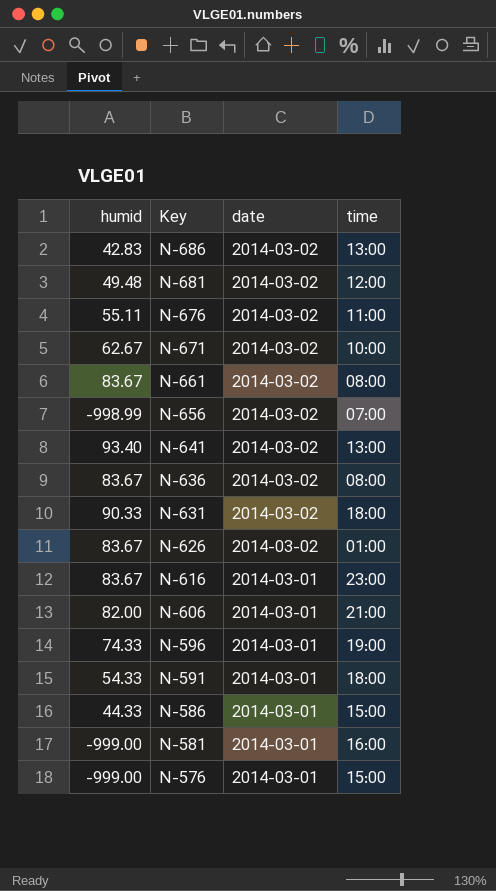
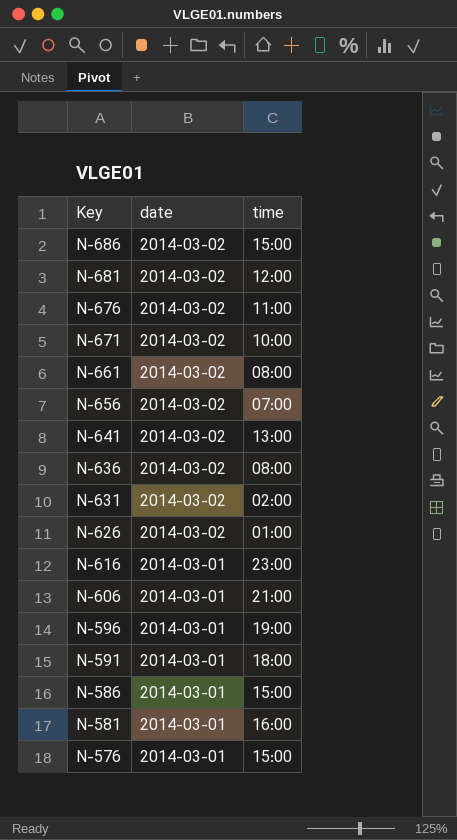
column humid | position: 1 -> none
N-686 | time: 13:00 -> 15:00
N-631 | time: 18:00 -> 02:00

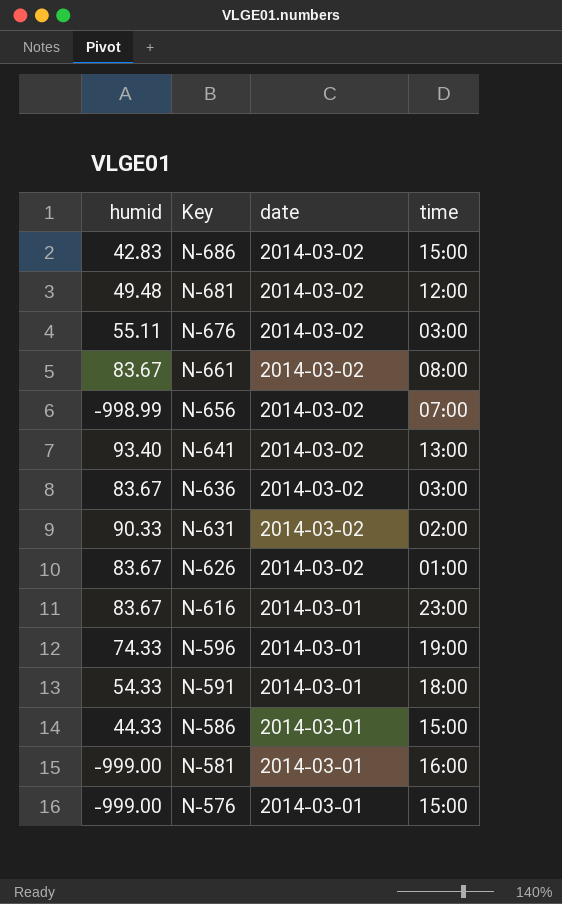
column humid | position: none -> 1
row N-671: 2014-03-02 | 10:00 -> none
row N-606: 2014-03-01 | 21:00 -> none
N-676 | time: 11:00 -> 03:00
N-636 | time: 08:00 -> 03:00

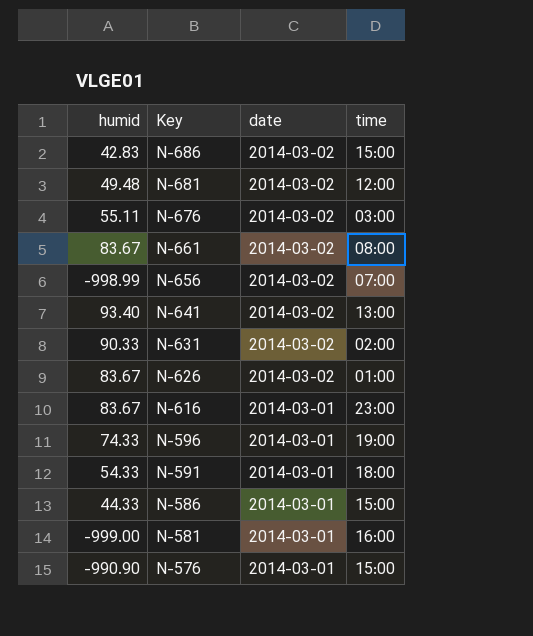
row N-636: 83.67 | 2014-03-02 | 03:00 -> none
N-576 | humid: -999.00 -> -990.90

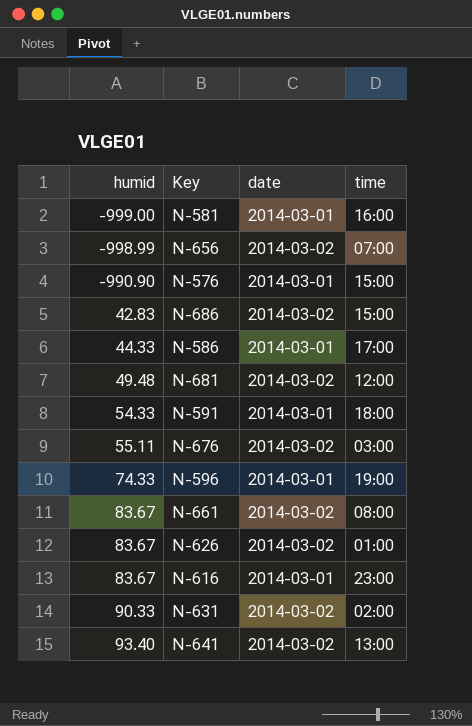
row order: Key descending -> humid ascending
N-586 | time: 15:00 -> 17:00

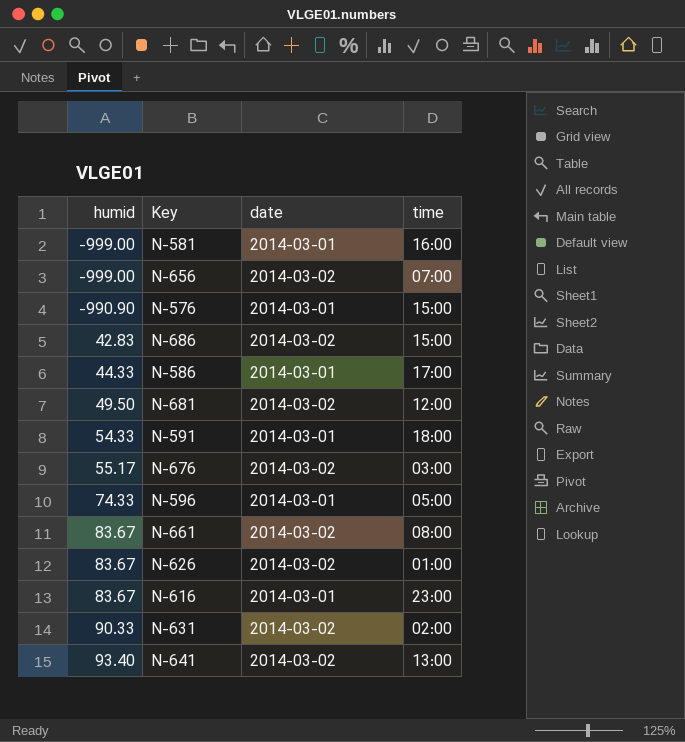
N-656 | humid: -998.99 -> -999.00
N-681 | humid: 49.48 -> 49.50
N-676 | humid: 55.11 -> 55.17
N-596 | time: 19:00 -> 05:00

